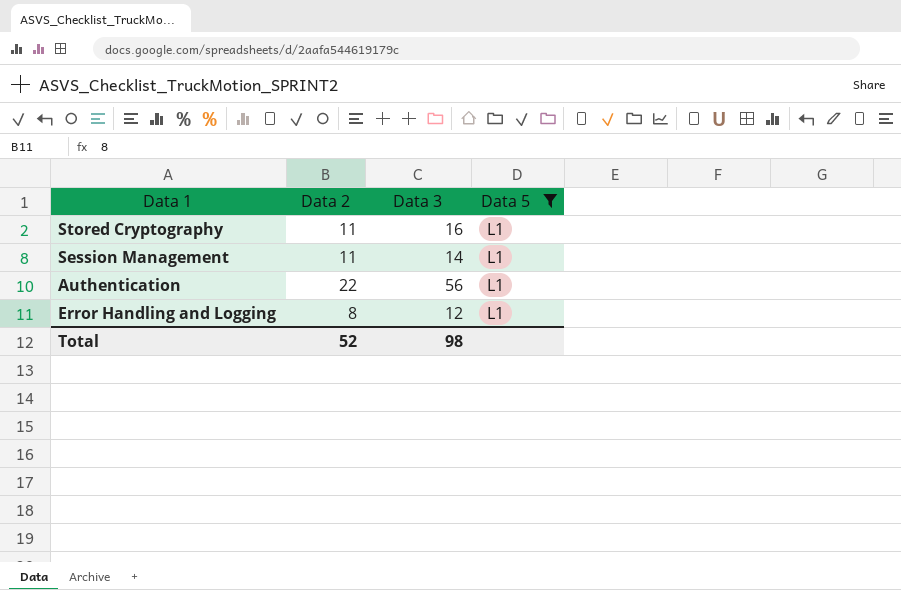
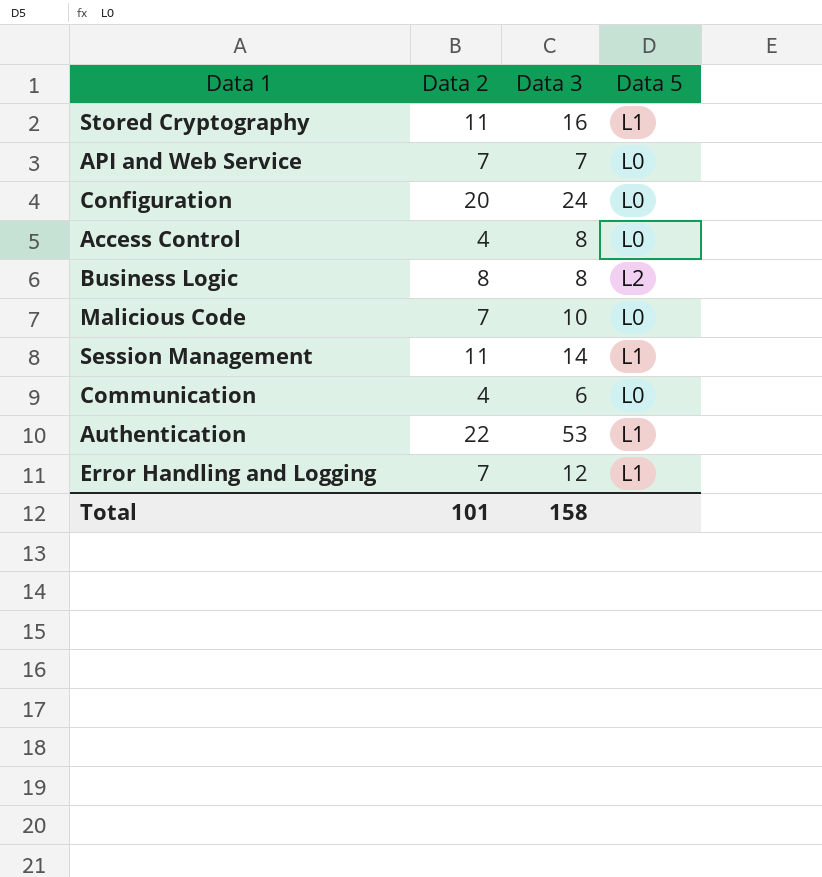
filter: Data 5 = L1 -> none
Authentication | Data 3: 56 -> 53
Error Handling and Logging | Data 2: 8 -> 7
Total | Data 2: 52 -> 101
Total | Data 3: 98 -> 158

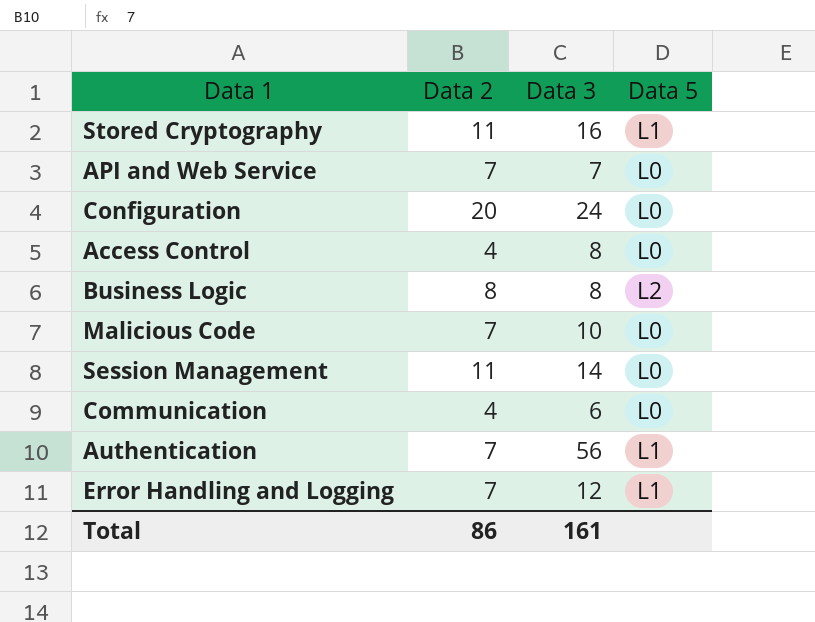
Session Management | Data 5: L1 -> L0
Authentication | Data 2: 22 -> 7
Authentication | Data 3: 53 -> 56
Total | Data 2: 101 -> 86
Total | Data 3: 158 -> 161

